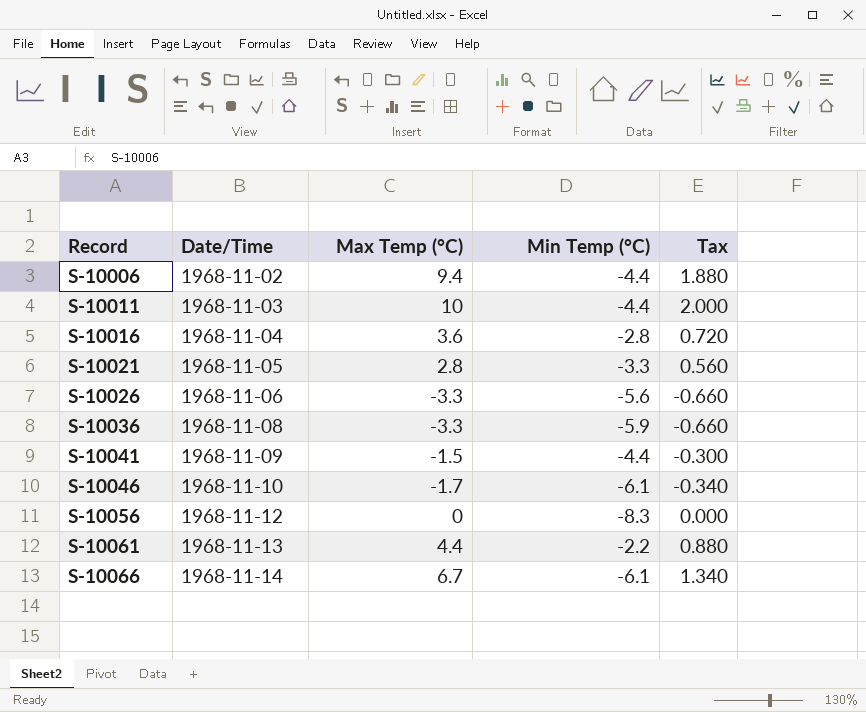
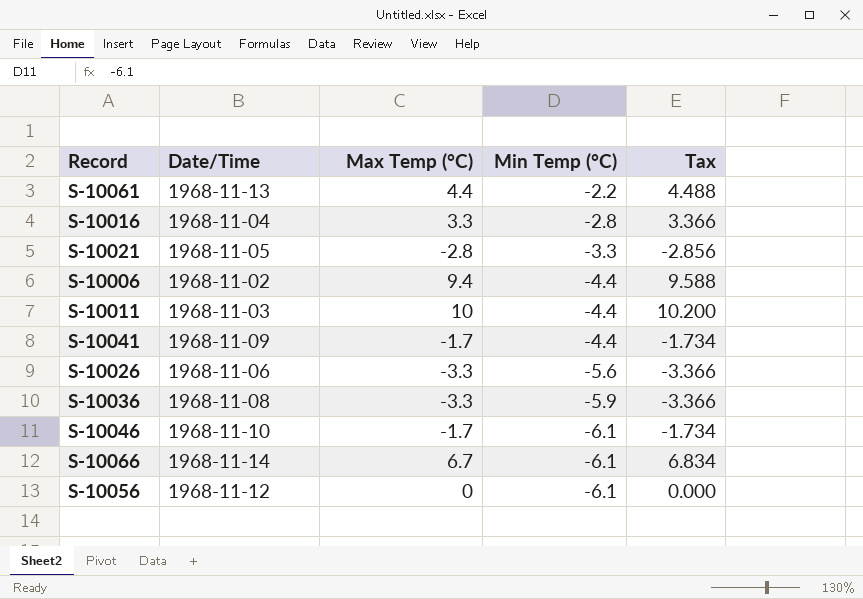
row order: Record ascending -> Min Temp (°C) descending
column Tax | formula: [Max Temp (°C)] * 0.2 -> [Max Temp (°C)] * 1.02
S-10016 | Max Temp (°C): 3.6 -> 3.3
S-10021 | Max Temp (°C): 2.8 -> -2.8
S-10041 | Max Temp (°C): -1.5 -> -1.7
S-10056 | Min Temp (°C): -8.3 -> -6.1

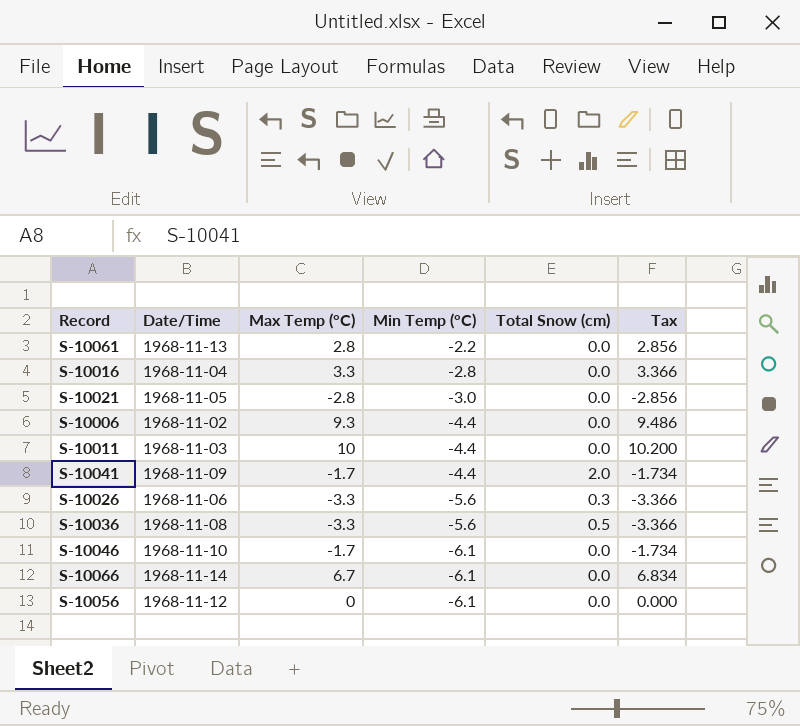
column Total Snow (cm) | position: none -> 5
S-10061 | Max Temp (°C): 4.4 -> 2.8
S-10061 | Tax: 4.488 -> 2.856
S-10021 | Min Temp (°C): -3.3 -> -3.0
S-10006 | Max Temp (°C): 9.4 -> 9.3
S-10006 | Tax: 9.588 -> 9.486
S-10036 | Min Temp (°C): -5.9 -> -5.6

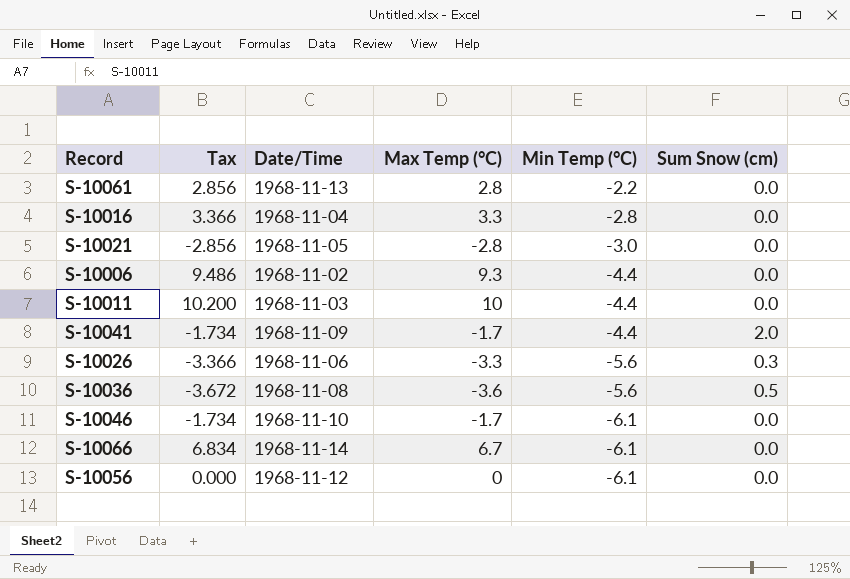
column Tax | position: 6 -> 2
column name: Total Snow (cm) -> Sum Snow (cm)
S-10036 | Tax: -3.366 -> -3.672
S-10036 | Max Temp (°C): -3.3 -> -3.6

